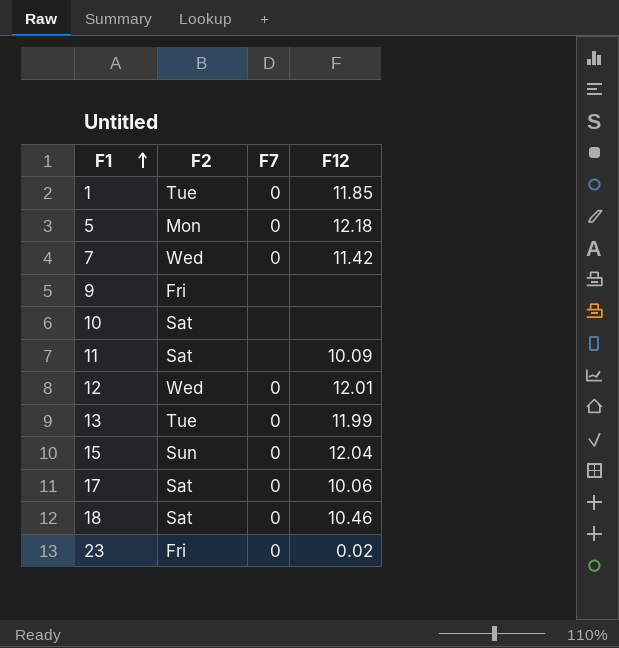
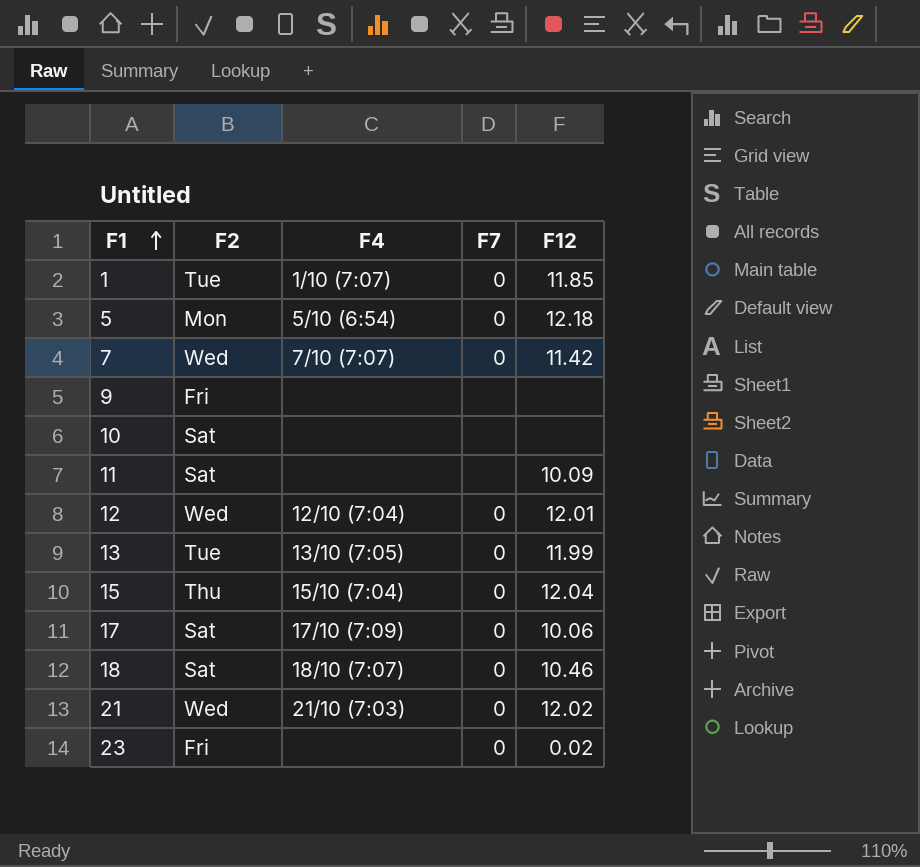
column F4 | position: none -> 3
15 | F2: Sun -> Thu
row 21: none -> Wed | 21/10 (7:03) | 0 | 12.02

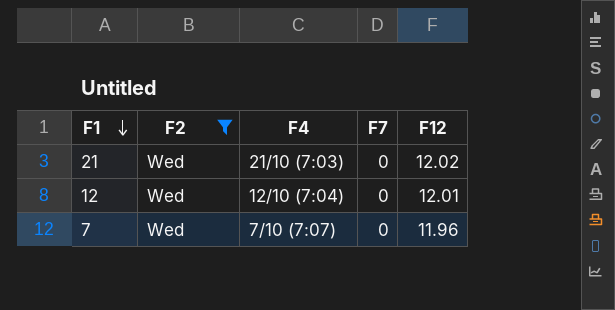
filter: none -> F2 = Wed
row order: F1 ascending -> F1 descending
7 | F12: 11.42 -> 11.96

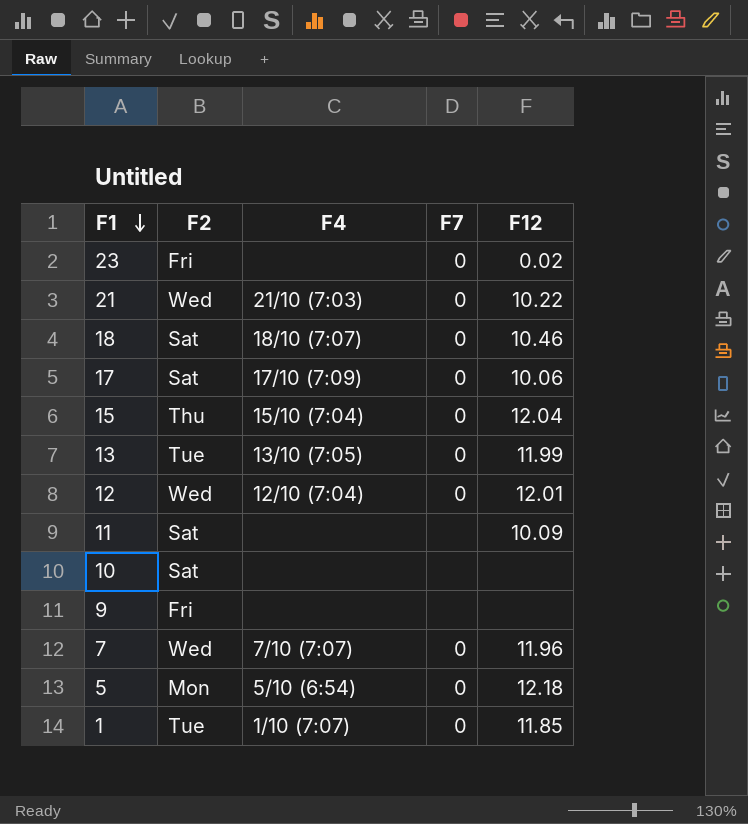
filter: F2 = Wed -> none
21 | F12: 12.02 -> 10.22

